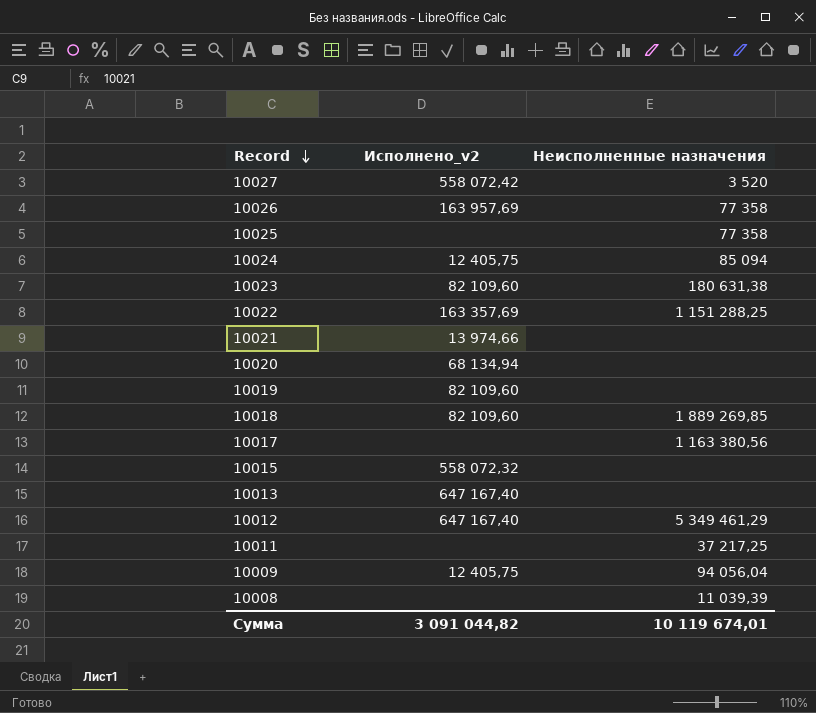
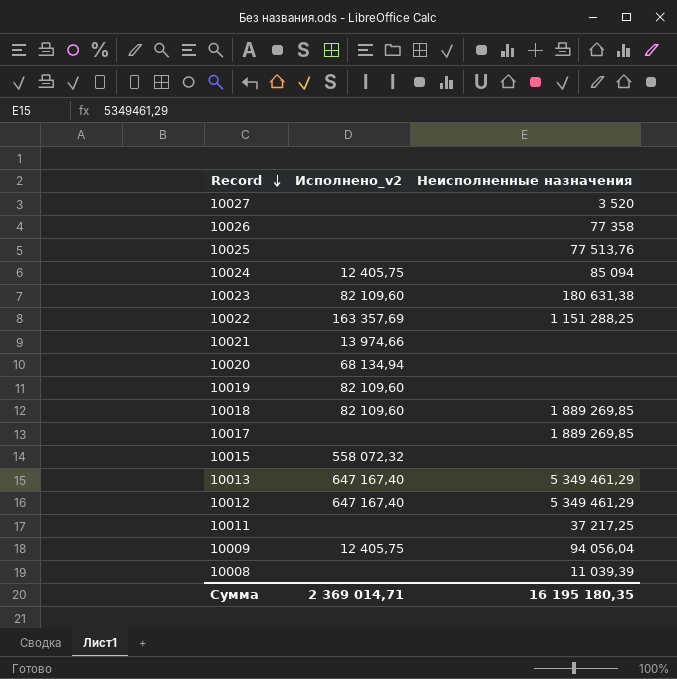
10027 | Исполнено_v2: 558 072,42 -> none
10026 | Исполнено_v2: 163 957,69 -> none
10025 | Неисполненные назначения: 77 358 -> 77 513,76
10017 | Неисполненные назначения: 1 163 380,56 -> 1 889 269,85
10013 | Неисполненные назначения: none -> 5 349 461,29
Сумма | Исполнено_v2: 3 091 044,82 -> 2 369 014,71
Сумма | Неисполненные назначения: 10 119 674,01 -> 16 195 180,35

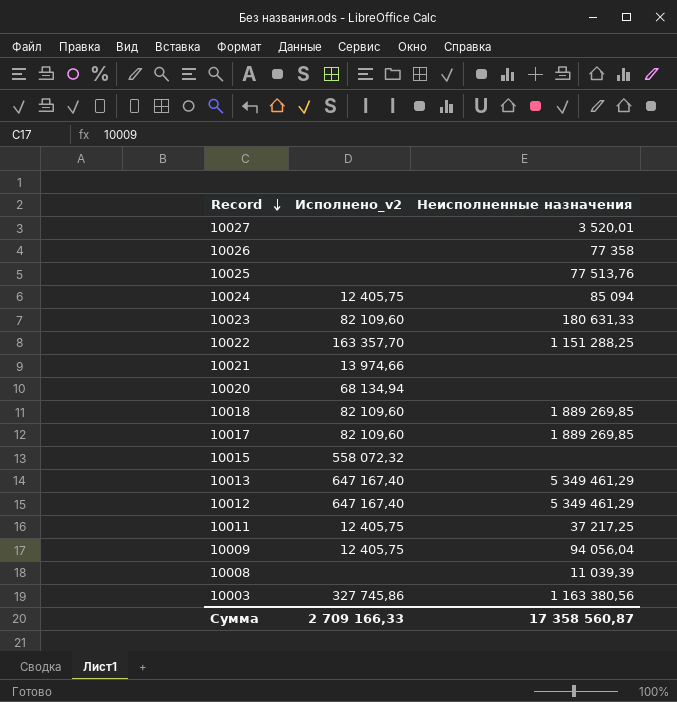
row 10019: 82 109,60 | none -> none
10027 | Неисполненные назначения: 3 520 -> 3 520,01
10023 | Неисполненные назначения: 180 631,38 -> 180 631,33
10022 | Исполнено_v2: 163 357,69 -> 163 357,70
10017 | Исполнено_v2: none -> 82 109,60
10011 | Исполнено_v2: none -> 12 405,75
row 10003: none -> 327 745,86 | 1 163 380,56
Сумма | Исполнено_v2: 2 369 014,71 -> 2 709 166,33
Сумма | Неисполненные назначения: 16 195 180,35 -> 17 358 560,87

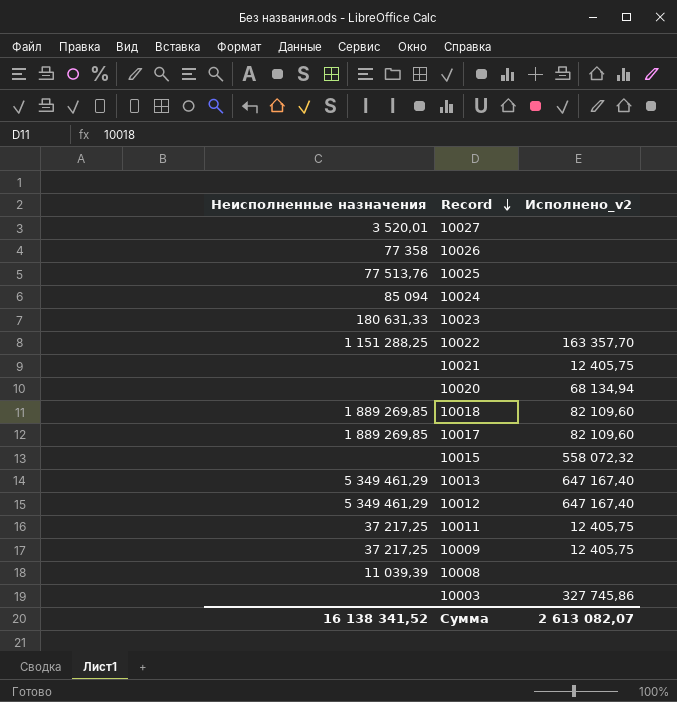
column Неисполненные назначения | position: 3 -> 1
10024 | Исполнено_v2: 12 405,75 -> none
10023 | Исполнено_v2: 82 109,60 -> none
10021 | Исполнено_v2: 13 974,66 -> 12 405,75
10009 | Неисполненные назначения: 94 056,04 -> 37 217,25
10003 | Неисполненные назначения: 1 163 380,56 -> none
Сумма | Неисполненные назначения: 17 358 560,87 -> 16 138 341,52
Сумма | Исполнено_v2: 2 709 166,33 -> 2 613 082,07

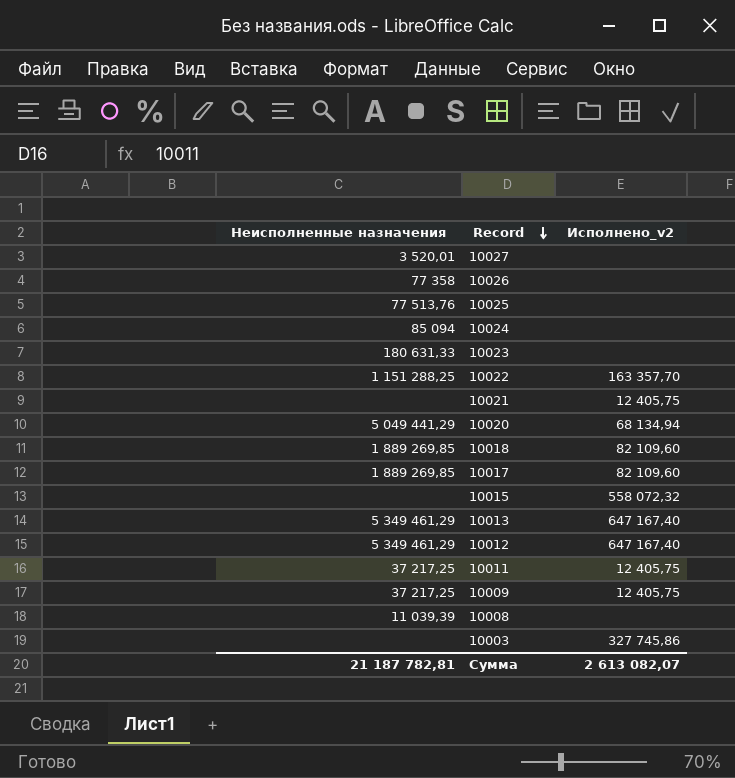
10020 | Неисполненные назначения: none -> 5 049 441,29
Сумма | Неисполненные назначения: 16 138 341,52 -> 21 187 782,81

